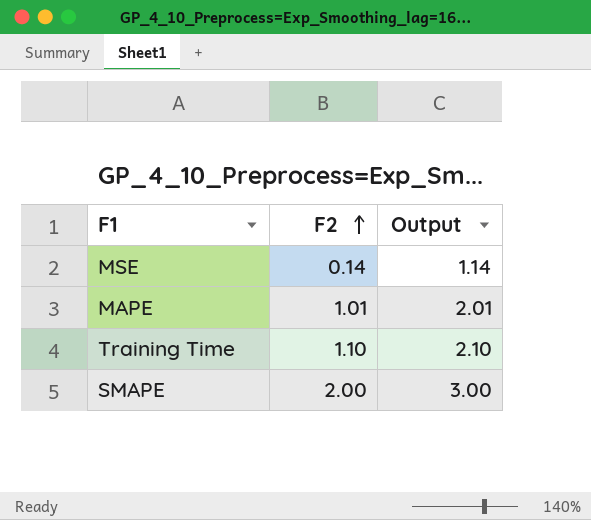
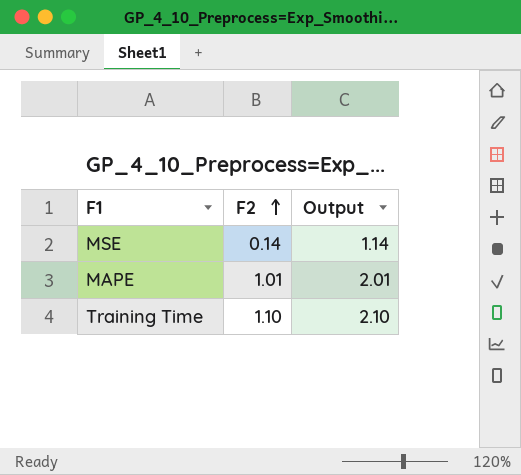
row SMAPE: 2.00 | 3.00 -> none

